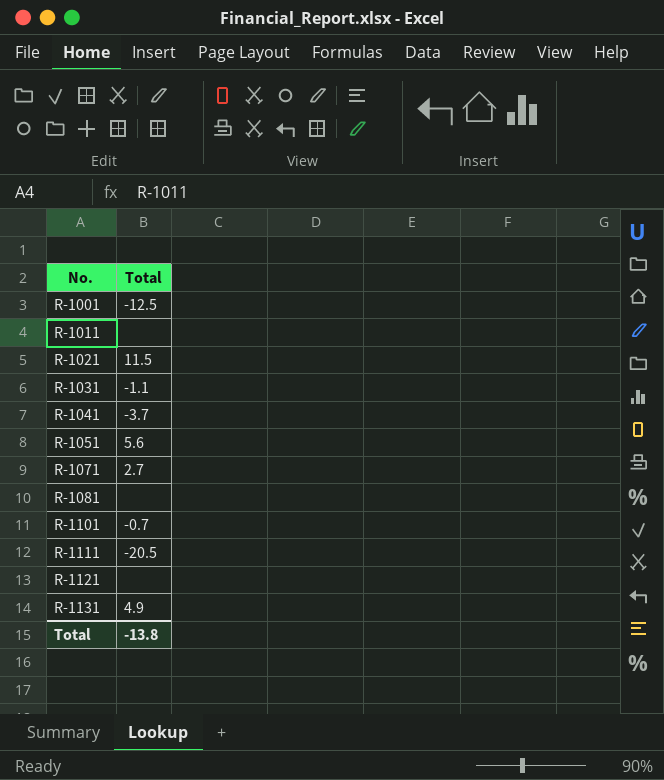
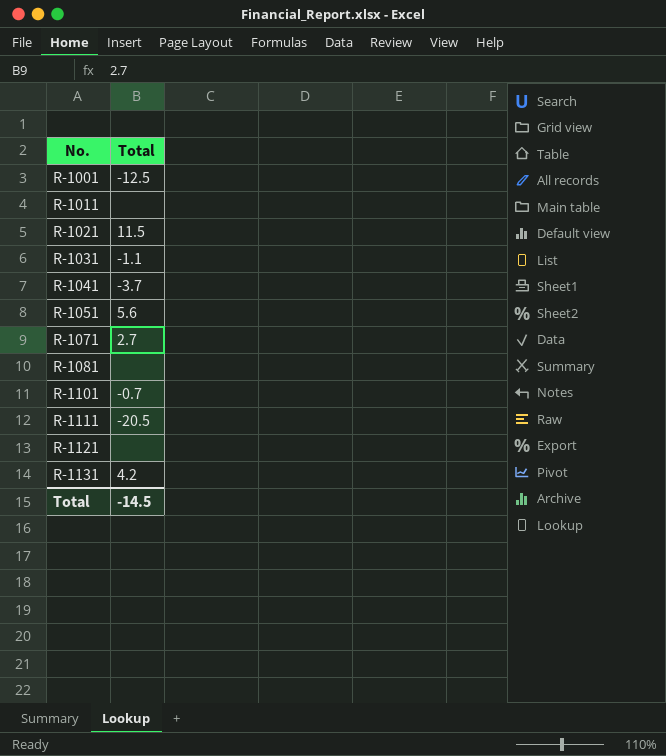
R-1131 | Total: 4.9 -> 4.2
Total | Total: -13.8 -> -14.5

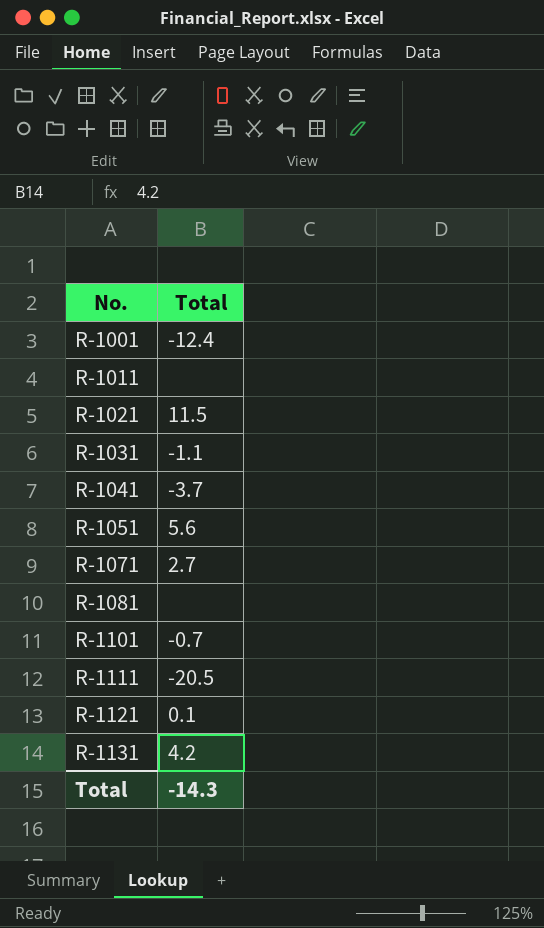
R-1001 | Total: -12.5 -> -12.4
R-1121 | Total: none -> 0.1
Total | Total: -14.5 -> -14.3

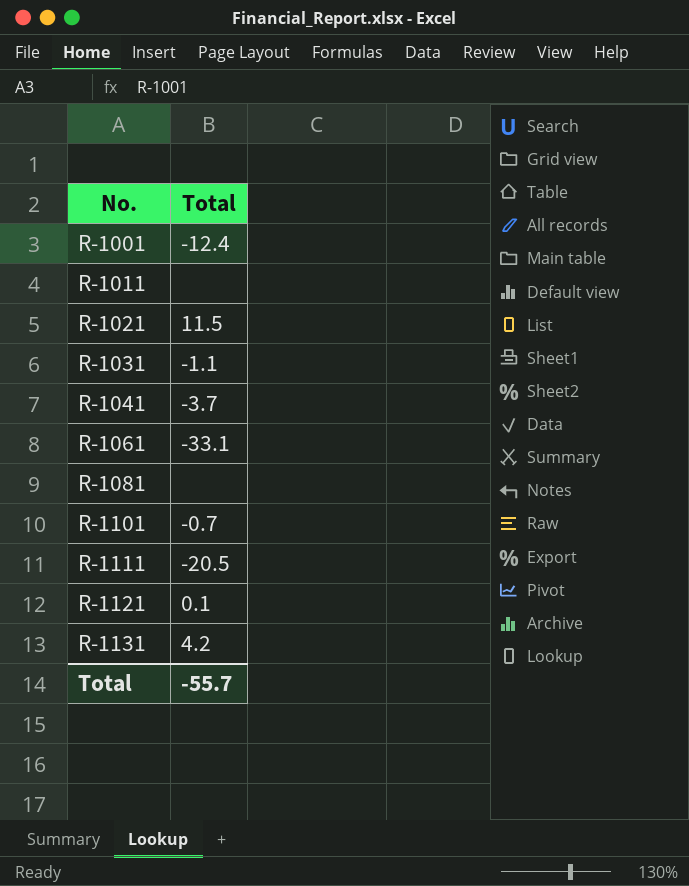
row R-1051: 5.6 -> none
row R-1071: 2.7 -> none
row R-1061: none -> -33.1
Total | Total: -14.3 -> -55.7

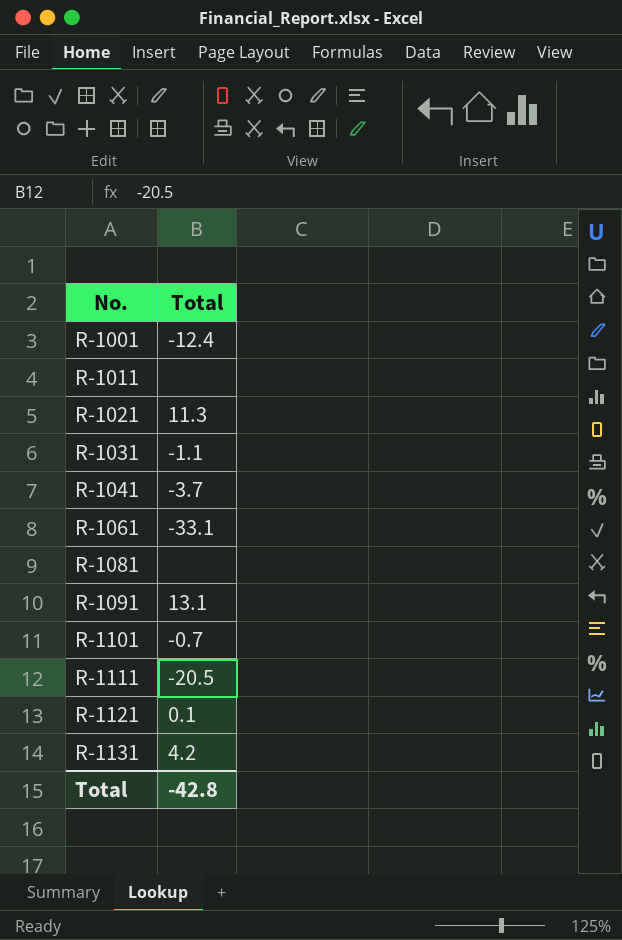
R-1021 | Total: 11.5 -> 11.3
row R-1091: none -> 13.1
Total | Total: -55.7 -> -42.8

